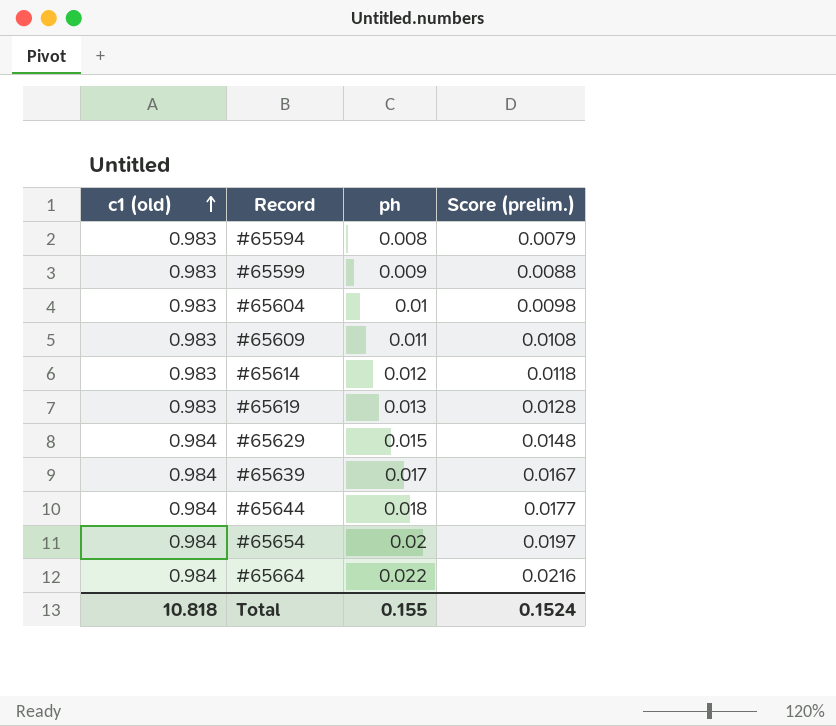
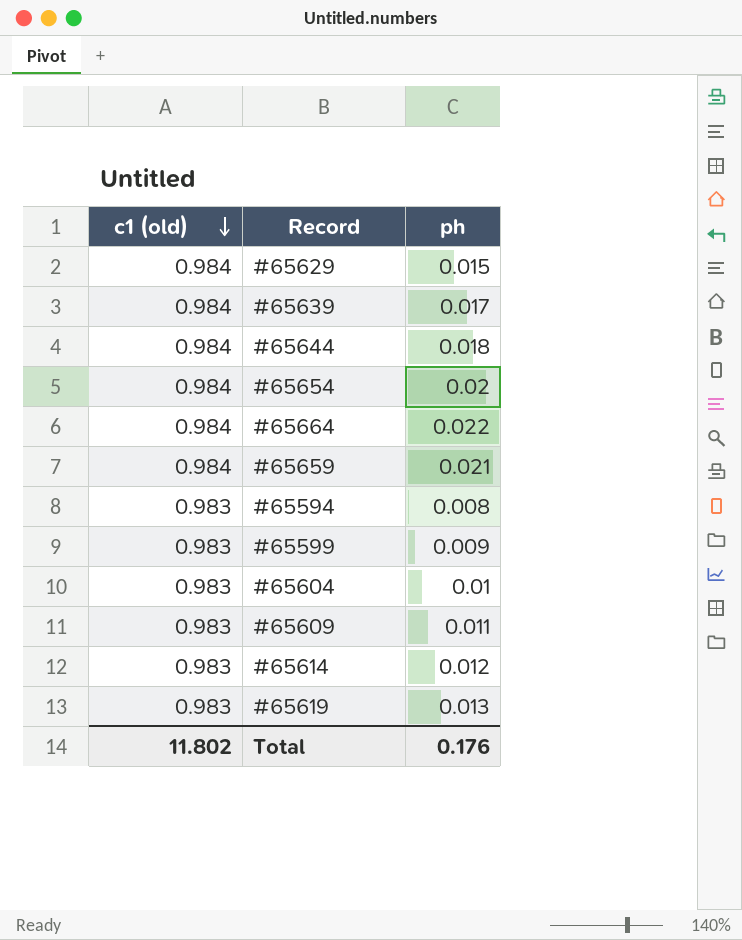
row order: c1 (old) ascending -> c1 (old) descending
column Score (prelim.) | formula: [c1 (old)] * [ph] -> none
row #65659: none -> 0.984 | 0.021
Total | c1 (old): 10.818 -> 11.802
Total | ph: 0.155 -> 0.176

